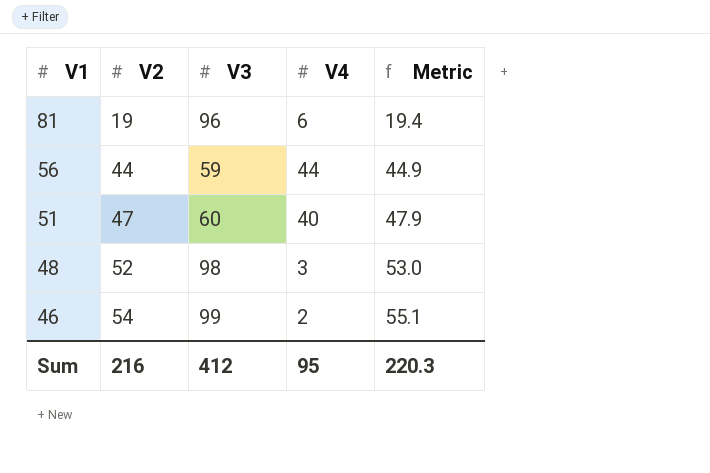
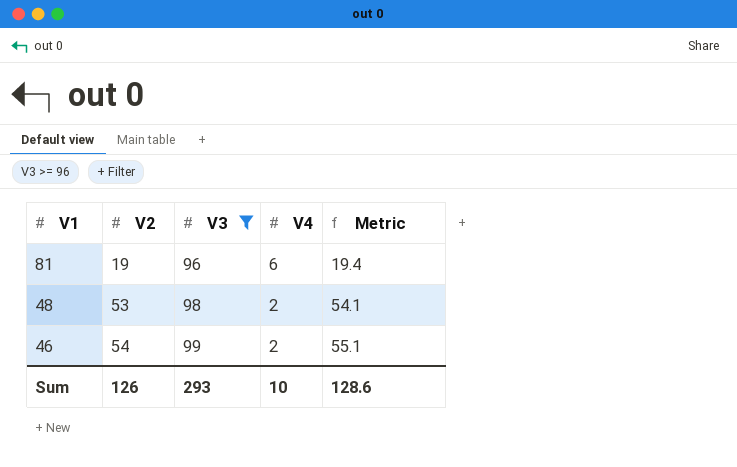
filter: none -> V3 >= 96
48 | V2: 52 -> 53
48 | V4: 3 -> 2
48 | Metric: 53.0 -> 54.1
Sum | V2: 216 -> 126
Sum | V3: 412 -> 293
Sum | V4: 95 -> 10
Sum | Metric: 220.3 -> 128.6

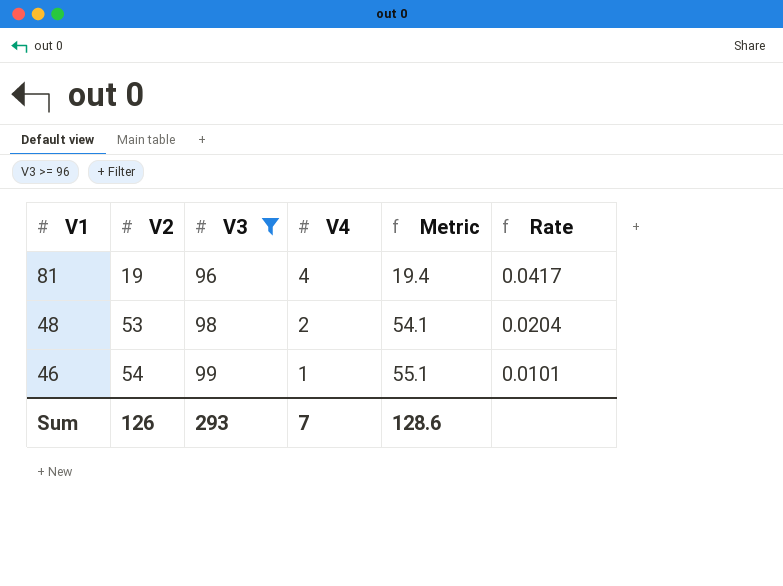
column Rate | formula: none -> [V4] / [V3]
81 | V4: 6 -> 4
46 | V4: 2 -> 1
Sum | V4: 10 -> 7

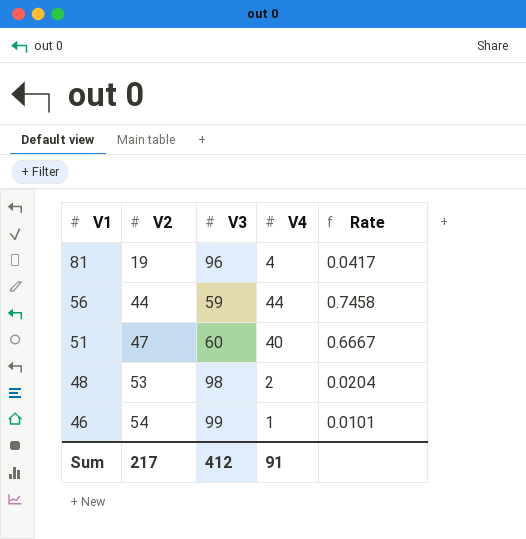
filter: V3 >= 96 -> none
column Metric | formula: [V2] * 1.02 -> none
Sum | V2: 126 -> 217
Sum | V3: 293 -> 412
Sum | V4: 7 -> 91

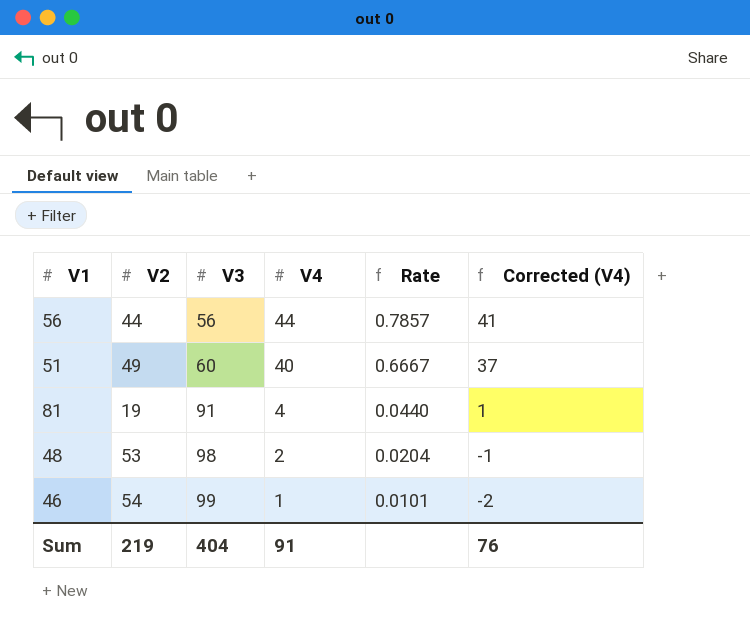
row order: V1 descending -> V3 ascending
column Corrected (V4) | formula: none -> [V4] - 3
56 | V3: 59 -> 56
56 | Rate: 0.7458 -> 0.7857
51 | V2: 47 -> 49
81 | V3: 96 -> 91
81 | Rate: 0.0417 -> 0.0440
Sum | V2: 217 -> 219
Sum | V3: 412 -> 404

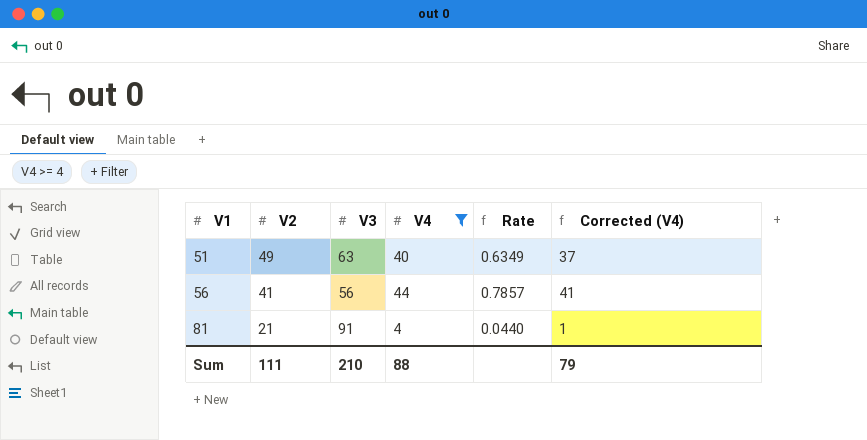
filter: none -> V4 >= 4
row order: V3 ascending -> V1 ascending
51 | V3: 60 -> 63
51 | Rate: 0.6667 -> 0.6349
56 | V2: 44 -> 41
81 | V2: 19 -> 21
Sum | V2: 219 -> 111
Sum | V3: 404 -> 210
Sum | V4: 91 -> 88
Sum | Corrected (V4): 76 -> 79

